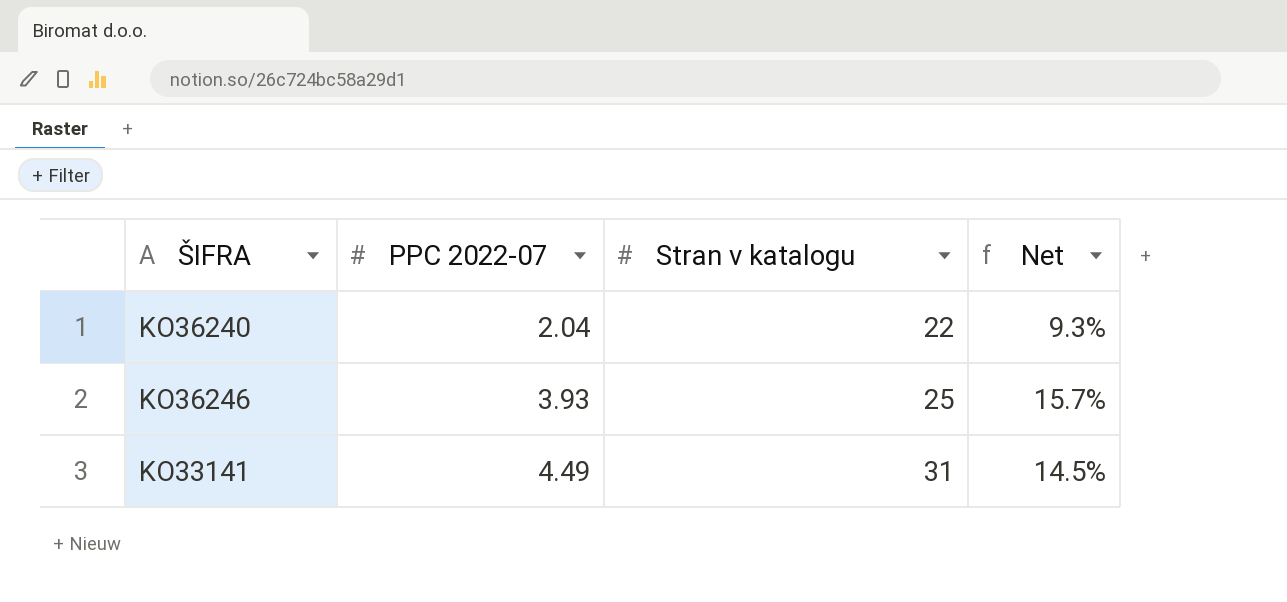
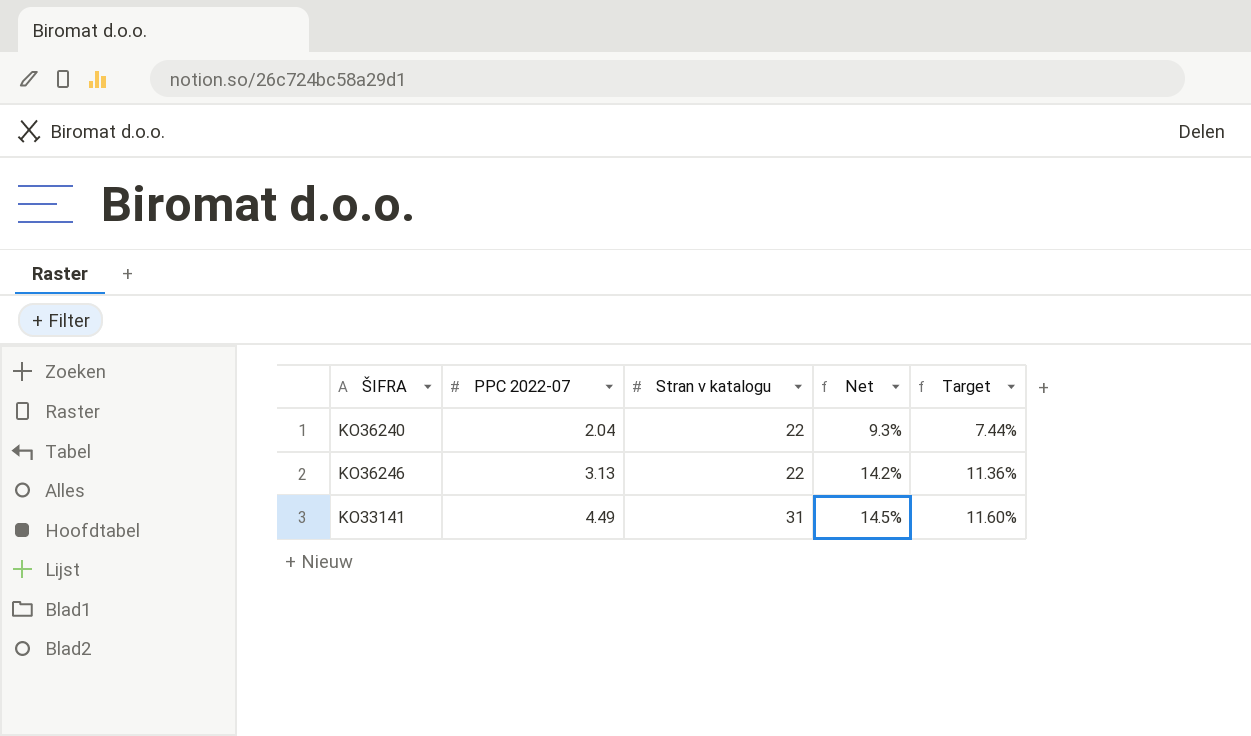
column Target | formula: none -> [Net] * 0.8
KO36246 | PPC 2022-07: 3.93 -> 3.13
KO36246 | Stran v katalogu: 25 -> 22
KO36246 | Net: 15.7% -> 14.2%

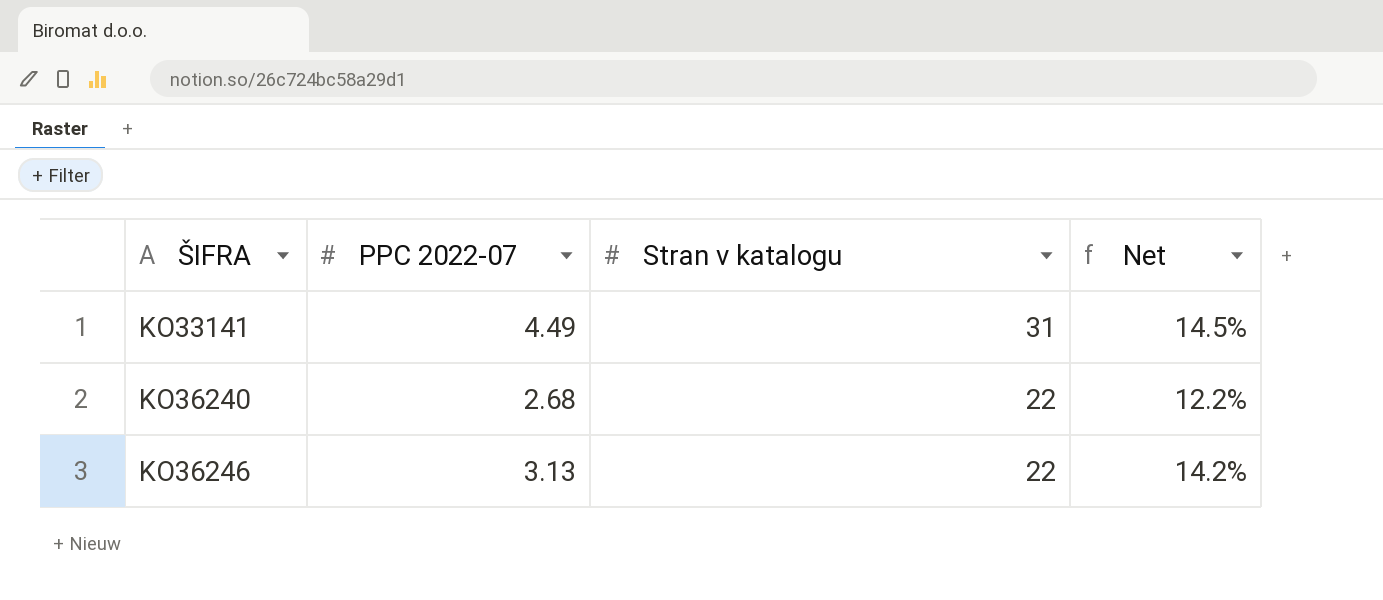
row order: PPC 2022-07 ascending -> ŠIFRA ascending
column Target | formula: [Net] * 0.8 -> none
KO36240 | PPC 2022-07: 2.04 -> 2.68
KO36240 | Net: 9.3% -> 12.2%

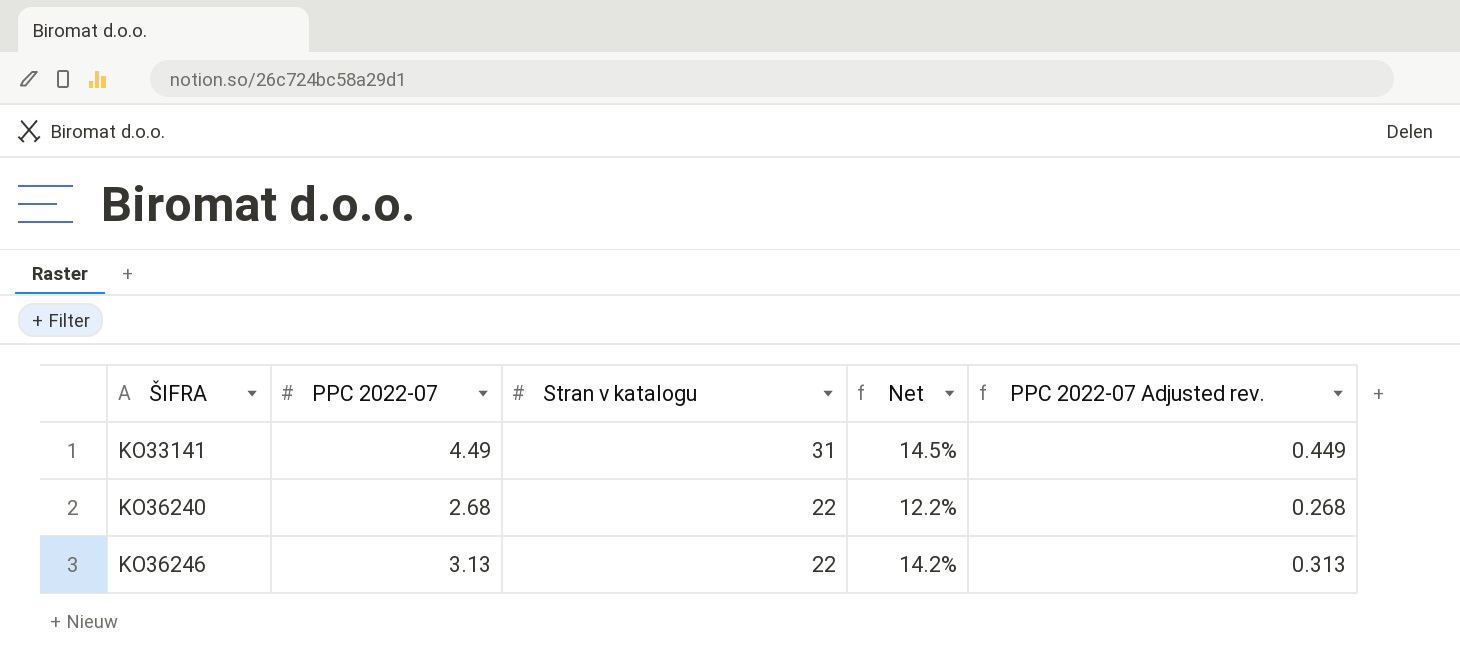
column PPC 2022-07 Adjusted rev. | formula: none -> [PPC 2022-07] * 0.1

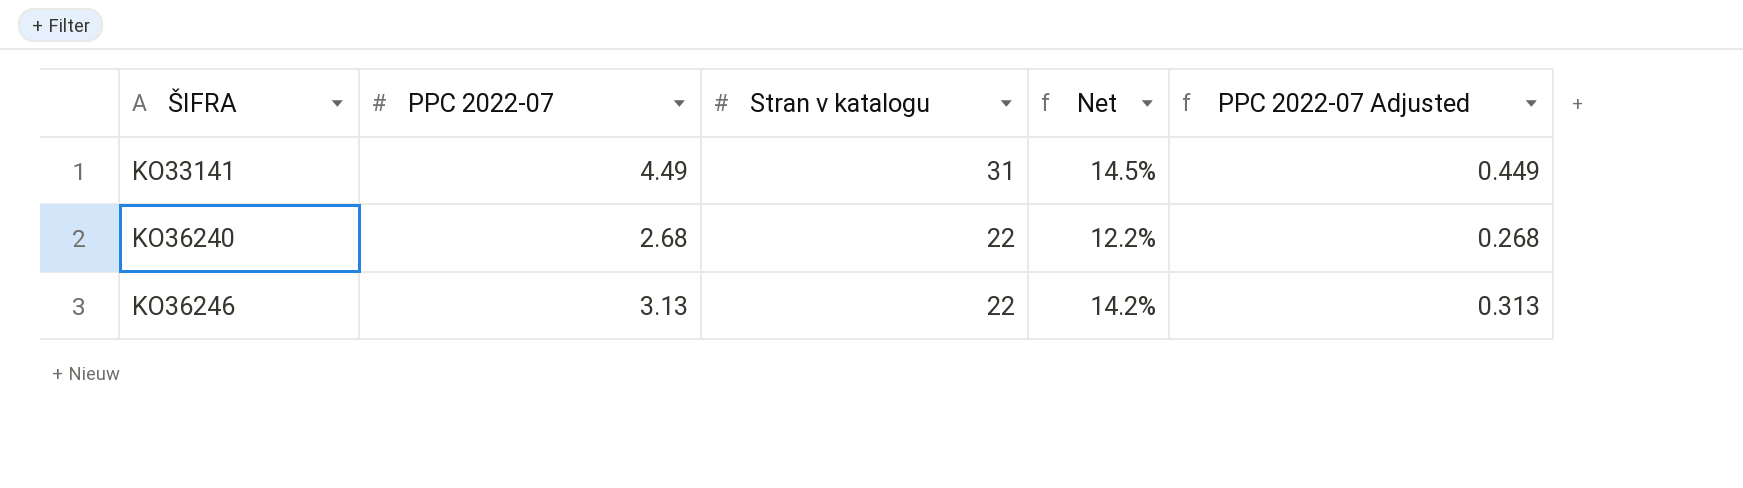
column name: PPC 2022-07 Adjusted rev. -> PPC 2022-07 Adjusted

